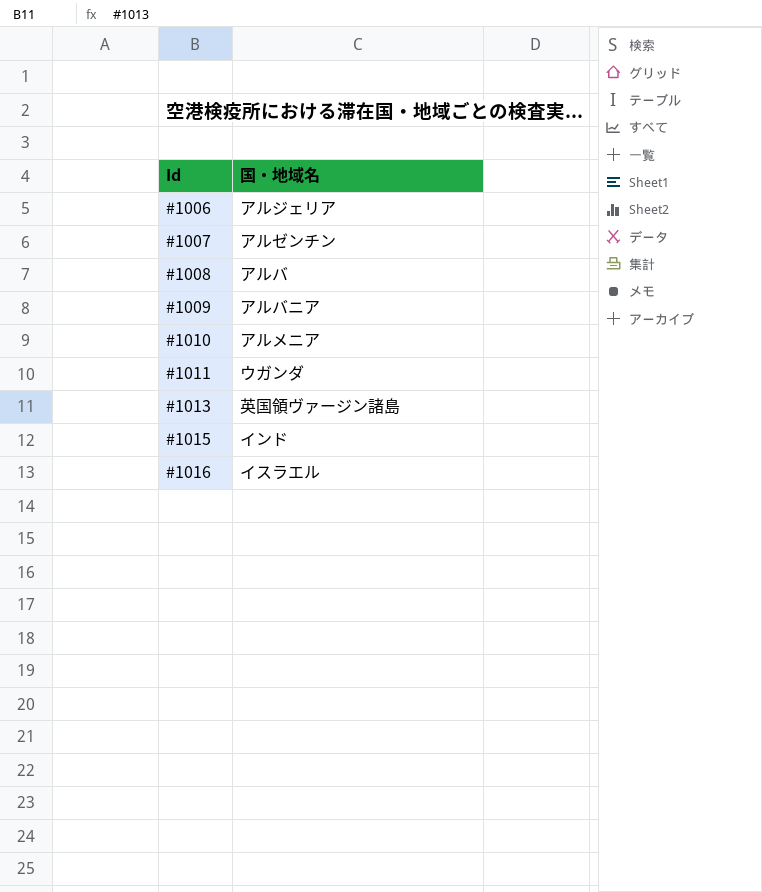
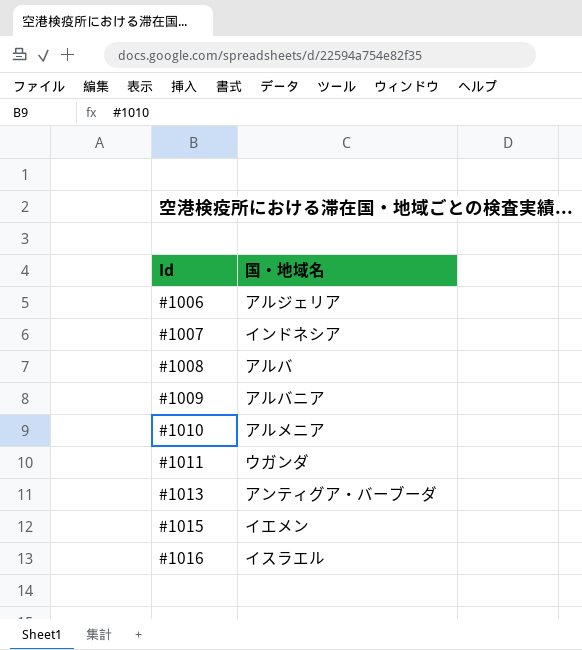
#1007 | 国・地域名: アルゼンチン -> インドネシア
#1013 | 国・地域名: 英国領ヴァージン諸島 -> アンティグア・バーブーダ
#1015 | 国・地域名: インド -> イエメン

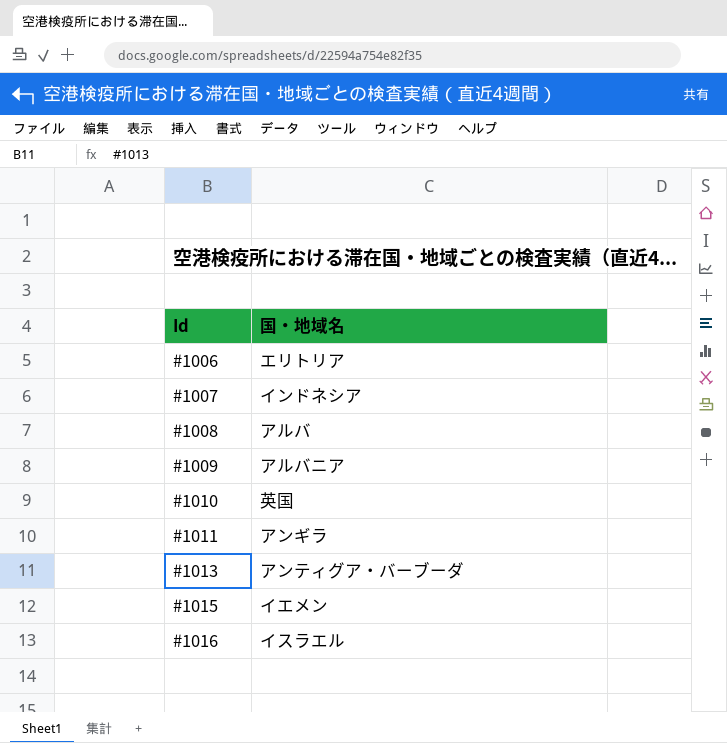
#1006 | 国・地域名: アルジェリア -> エリトリア
#1010 | 国・地域名: アルメニア -> 英国
#1011 | 国・地域名: ウガンダ -> アンギラ

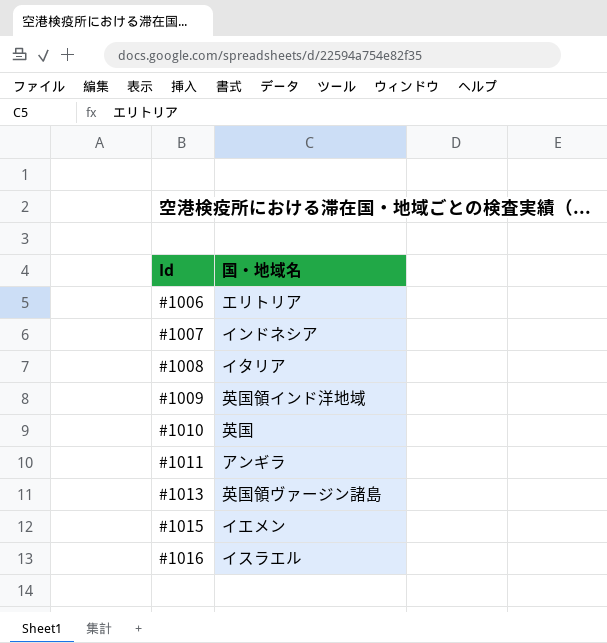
#1008 | 国・地域名: アルバ -> イタリア
#1009 | 国・地域名: アルバニア -> 英国領インド洋地域
#1013 | 国・地域名: アンティグア・バーブーダ -> 英国領ヴァージン諸島

